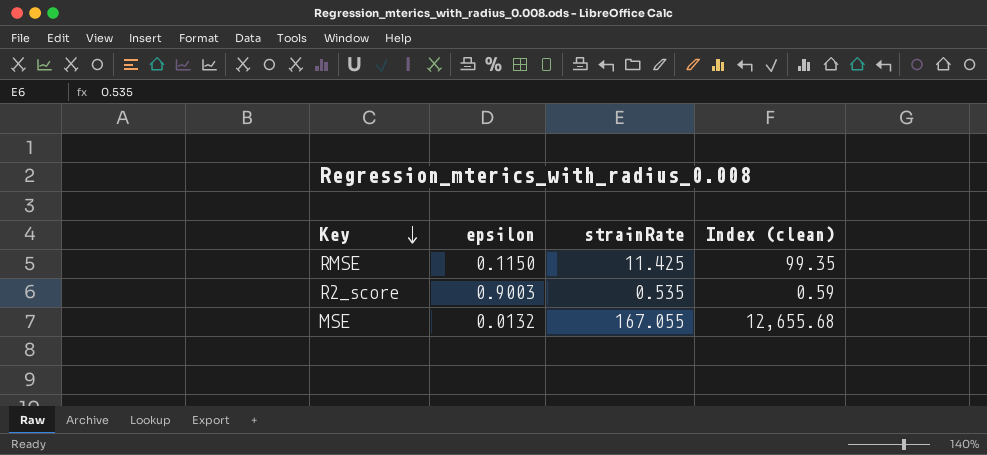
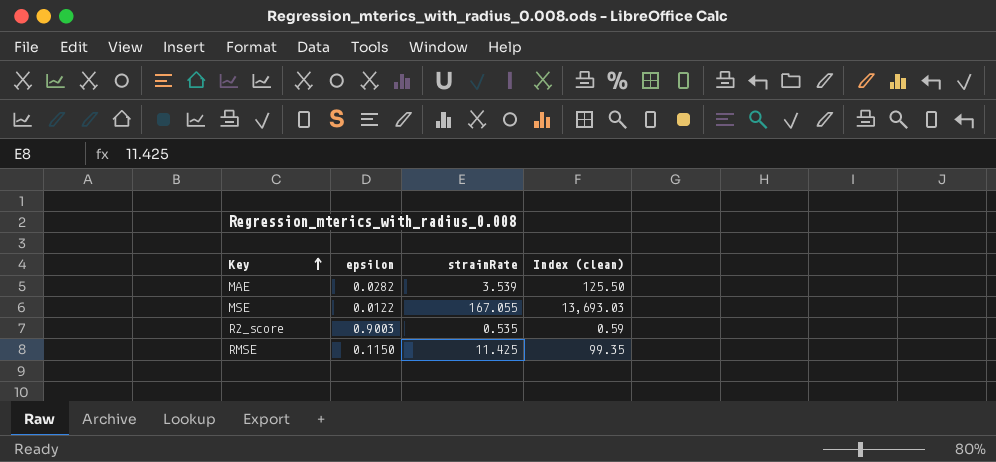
row order: Key descending -> Key ascending
row MAE: none -> 0.0282 | 3.539 | 125.50
MSE | epsilon: 0.0132 -> 0.0122
MSE | Index (clean): 12,655.68 -> 13,693.03

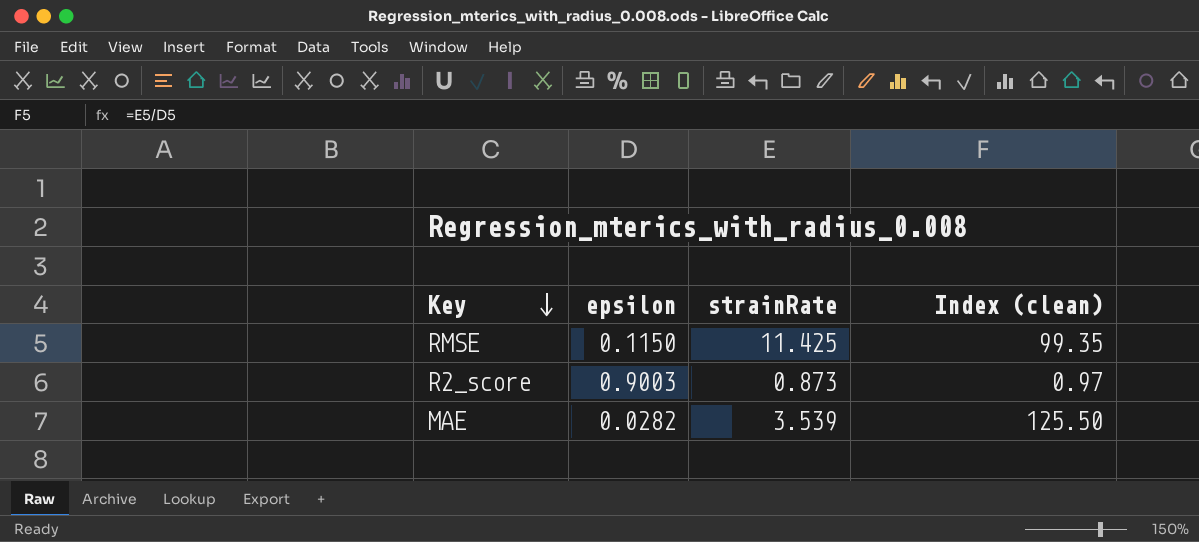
row order: Key ascending -> Key descending
row MSE: 0.0122 | 167.055 | 13,693.03 -> none
R2_score | strainRate: 0.535 -> 0.873
R2_score | Index (clean): 0.59 -> 0.97

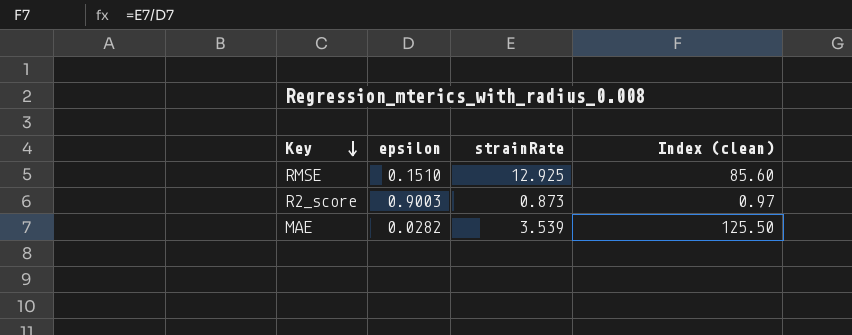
RMSE | epsilon: 0.1150 -> 0.1510
RMSE | strainRate: 11.425 -> 12.925
RMSE | Index (clean): 99.35 -> 85.60

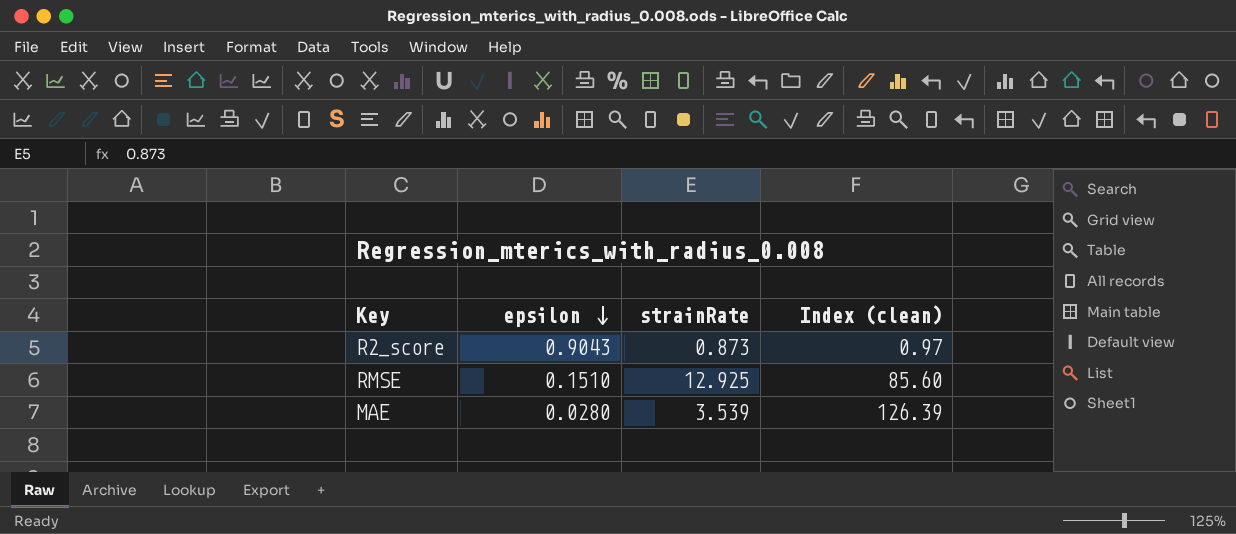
row order: Key descending -> epsilon descending
R2_score | epsilon: 0.9003 -> 0.9043
MAE | epsilon: 0.0282 -> 0.0280
MAE | Index (clean): 125.50 -> 126.39

